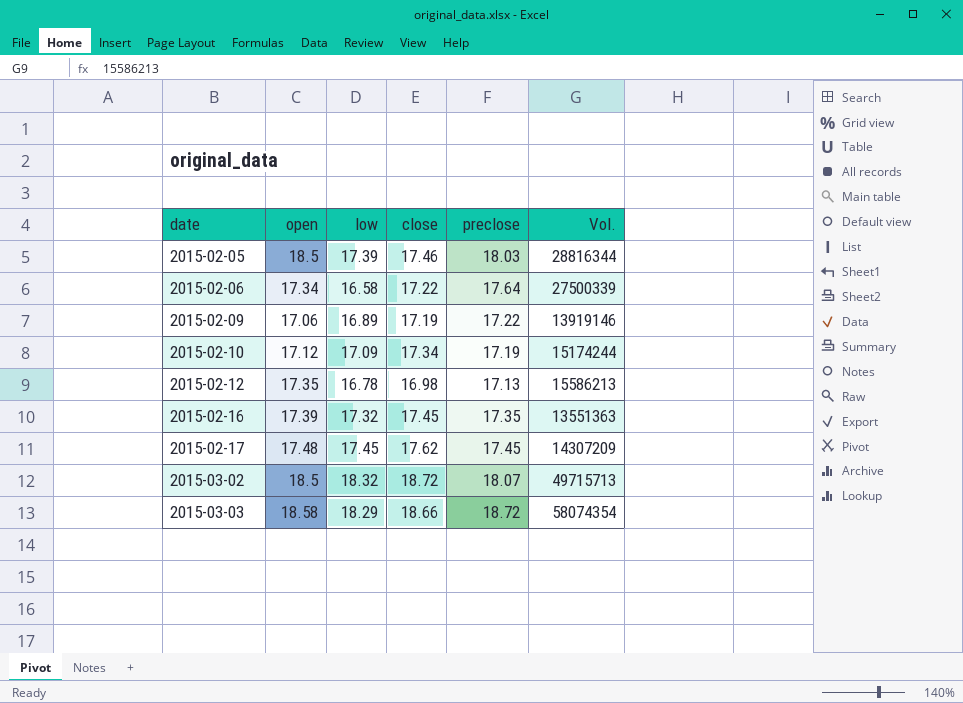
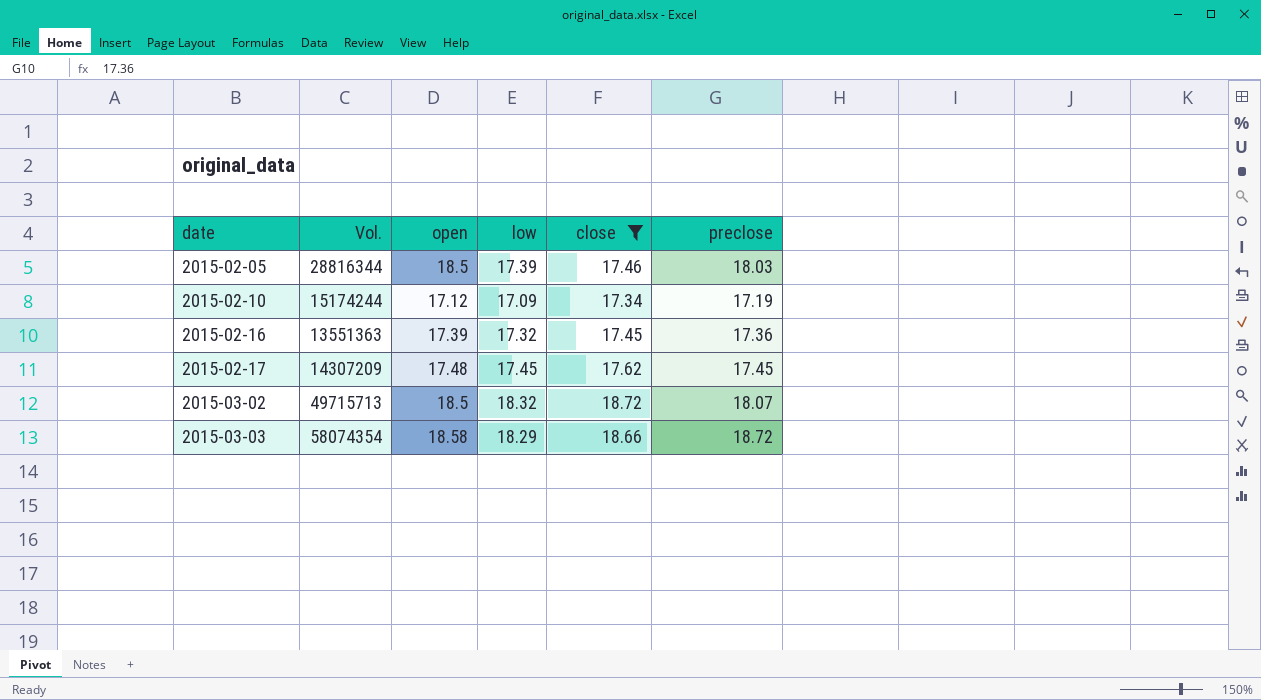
filter: none -> close >= 17.34
column Vol. | position: 6 -> 2
2015-02-16 | preclose: 17.35 -> 17.36

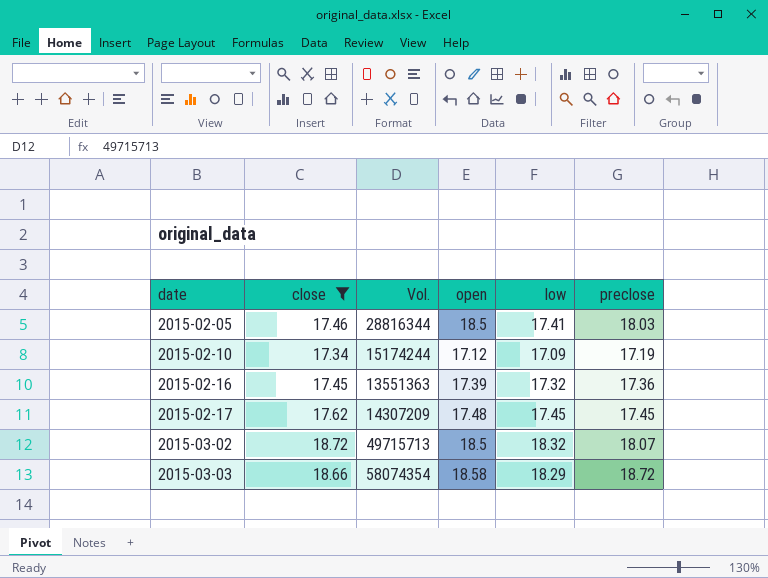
column close | position: 5 -> 2
2015-02-05 | low: 17.39 -> 17.41

